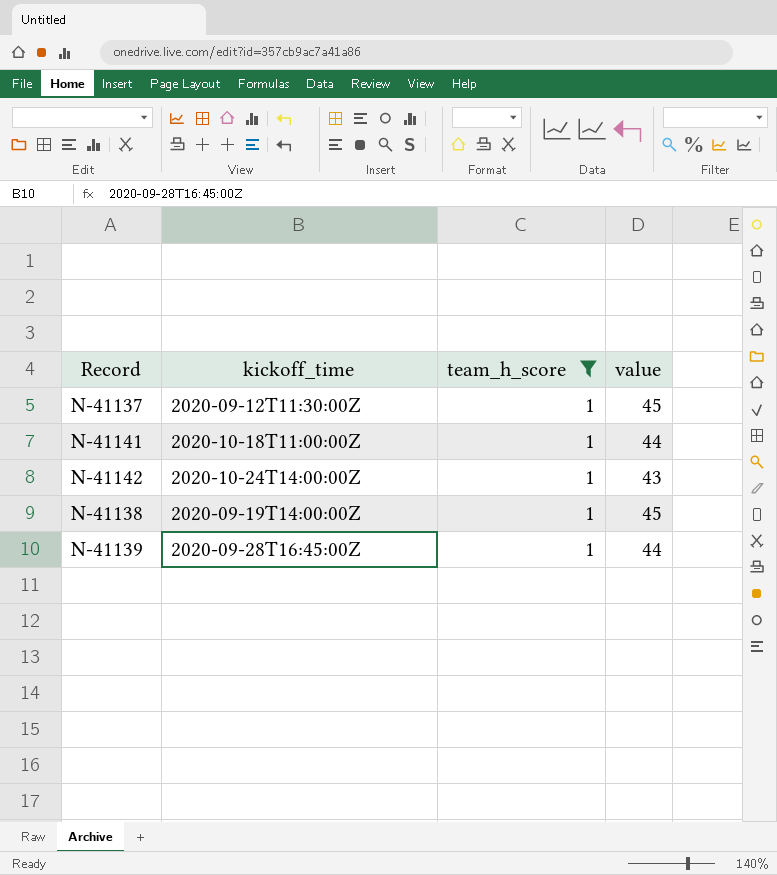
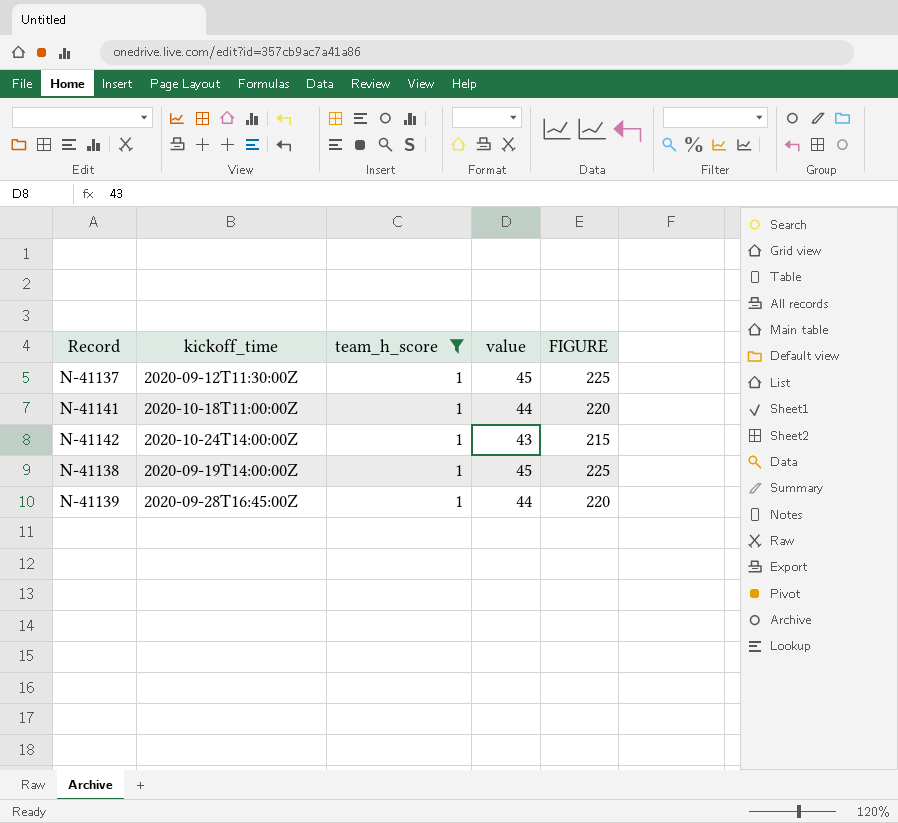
column FIGURE | formula: none -> [value] * 5

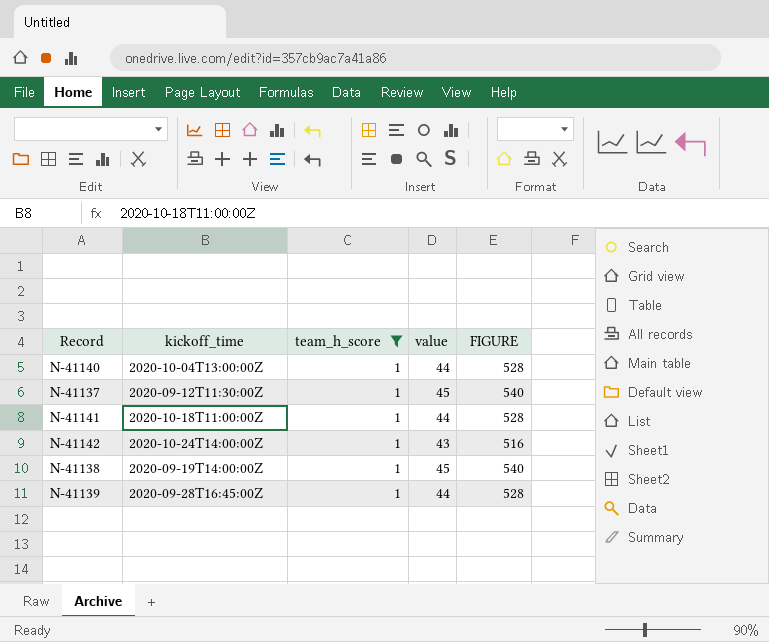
column FIGURE | formula: [value] * 5 -> [value] * 12
row N-41140: none -> 2020-10-04T13:00:00Z | 1 | 44 | 528

